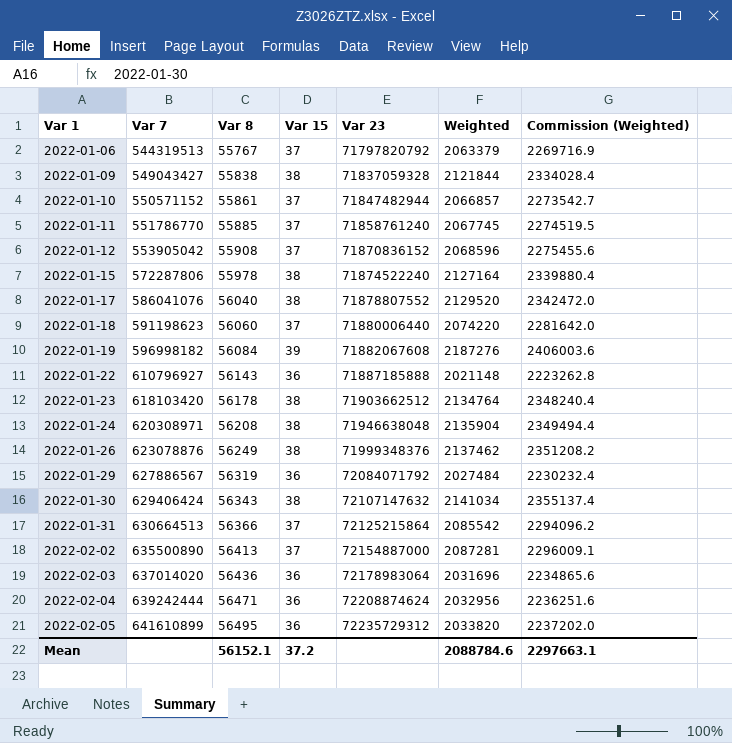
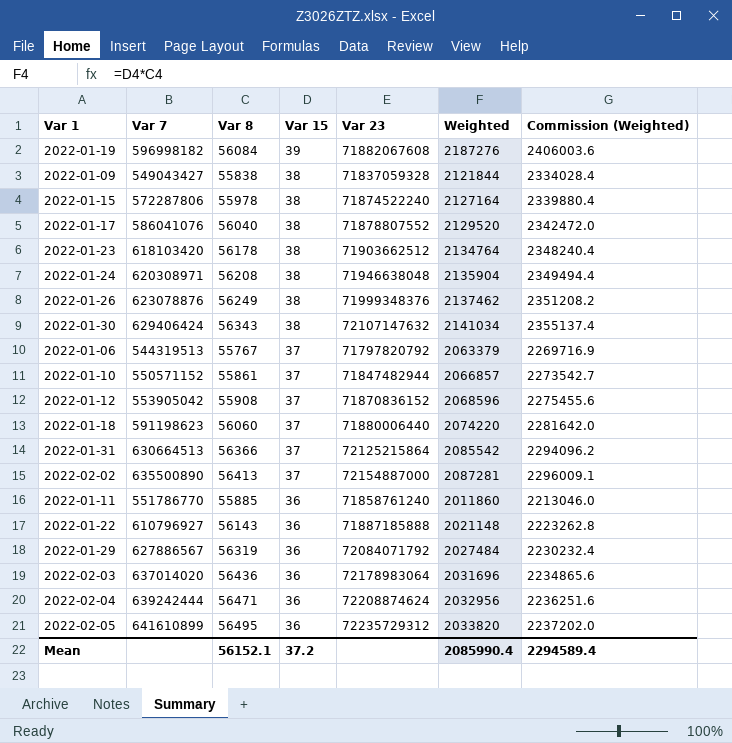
row order: Var 1 ascending -> Var 15 descending
2022-01-11 | Var 15: 37 -> 36
2022-01-11 | Weighted: 2067745 -> 2011860
2022-01-11 | Commission (Weighted): 2274519.5 -> 2213046.0
Mean | Weighted: 2088784.6 -> 2085990.4
Mean | Commission (Weighted): 2297663.1 -> 2294589.4

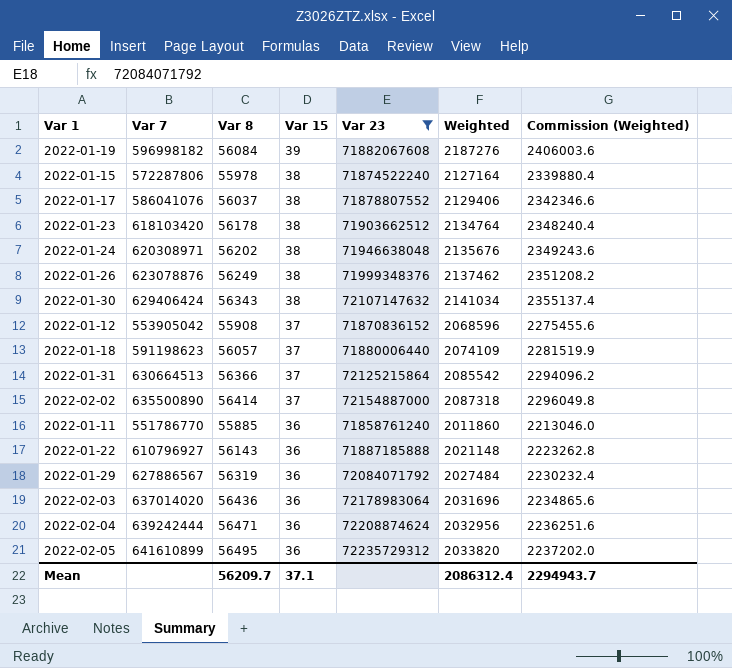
filter: none -> Var 23 >= 71858761240
2022-01-17 | Var 8: 56040 -> 56037
2022-01-17 | Weighted: 2129520 -> 2129406
2022-01-17 | Commission (Weighted): 2342472.0 -> 2342346.6
2022-01-24 | Var 8: 56208 -> 56202
2022-01-24 | Weighted: 2135904 -> 2135676
2022-01-24 | Commission (Weighted): 2349494.4 -> 2349243.6
2022-01-18 | Var 8: 56060 -> 56057
2022-01-18 | Weighted: 2074220 -> 2074109
2022-01-18 | Commission (Weighted): 2281642.0 -> 2281519.9
2022-02-02 | Var 8: 56413 -> 56414
2022-02-02 | Weighted: 2087281 -> 2087318
2022-02-02 | Commission (Weighted): 2296009.1 -> 2296049.8
Mean | Var 8: 56152.1 -> 56209.7
Mean | Var 15: 37.2 -> 37.1
Mean | Weighted: 2085990.4 -> 2086312.4
Mean | Commission (Weighted): 2294589.4 -> 2294943.7

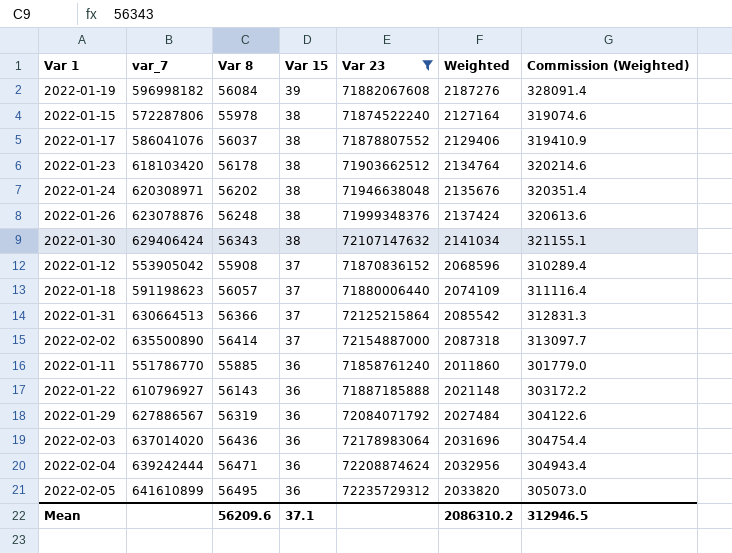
column name: Var 7 -> var_7
column Commission (Weighted) | formula: [Weighted] * 1.1 -> [Weighted] * 0.15
2022-01-26 | Var 8: 56249 -> 56248
2022-01-26 | Weighted: 2137462 -> 2137424
Mean | Var 8: 56209.7 -> 56209.6
Mean | Weighted: 2086312.4 -> 2086310.2
Mean | Commission (Weighted): 2294943.7 -> 312946.5

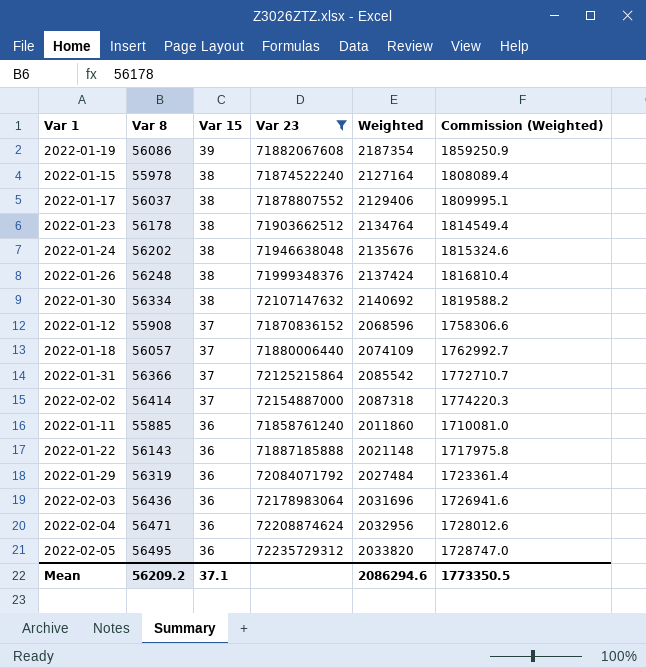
column var_7 | position: 2 -> none
column Commission (Weighted) | formula: [Weighted] * 0.15 -> [Weighted] * 0.85
2022-01-19 | Var 8: 56084 -> 56086
2022-01-19 | Weighted: 2187276 -> 2187354
2022-01-30 | Var 8: 56343 -> 56334
2022-01-30 | Weighted: 2141034 -> 2140692
Mean | Var 8: 56209.6 -> 56209.2
Mean | Weighted: 2086310.2 -> 2086294.6
Mean | Commission (Weighted): 312946.5 -> 1773350.5

